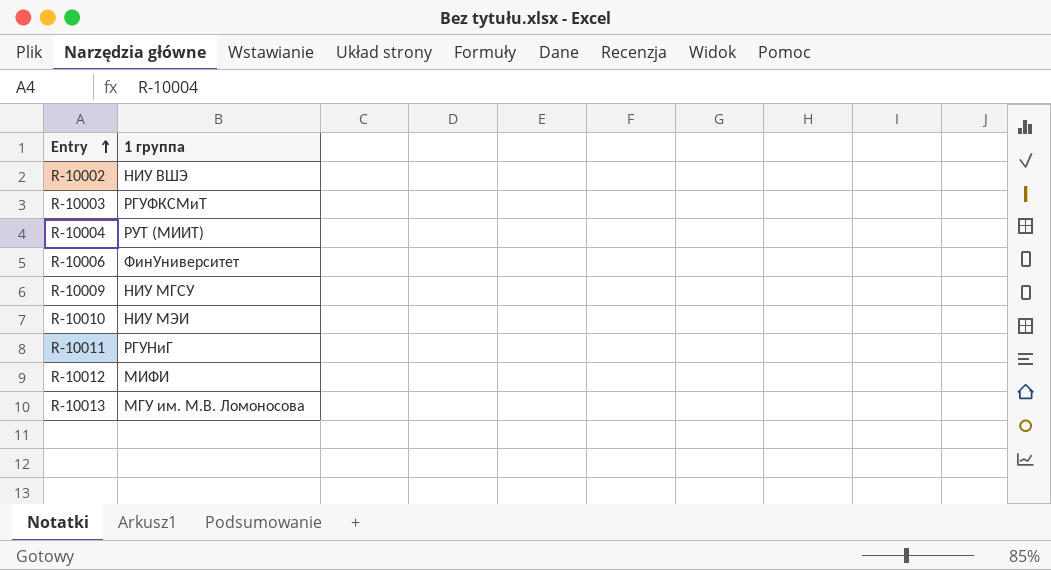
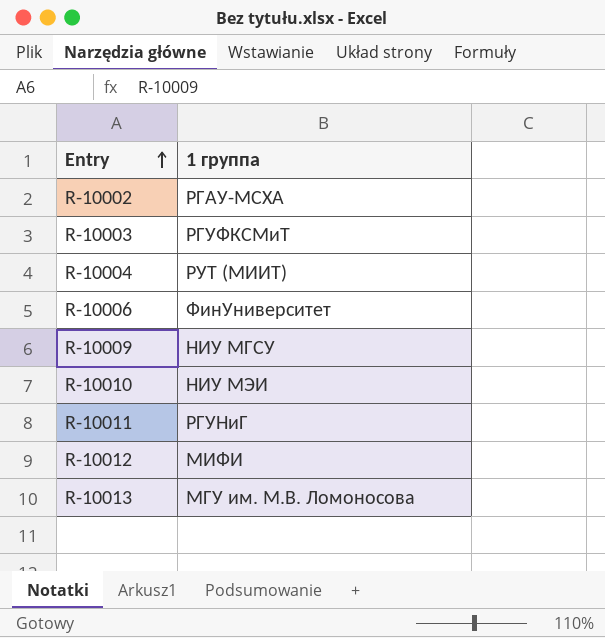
R-10002 | 1 группа: НИУ ВШЭ -> РГАУ-МСХА

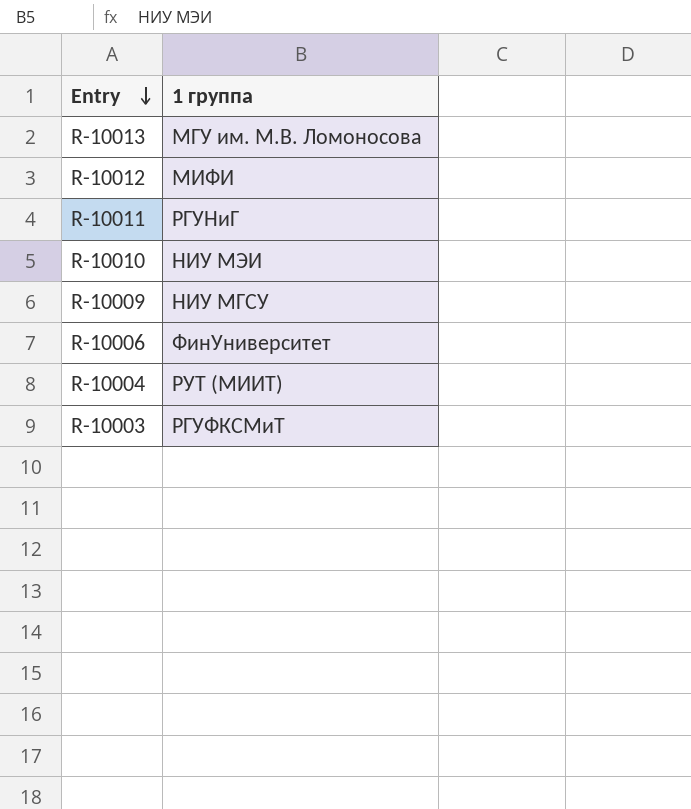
row order: Entry ascending -> Entry descending
row R-10002: РГАУ-МСХА -> none

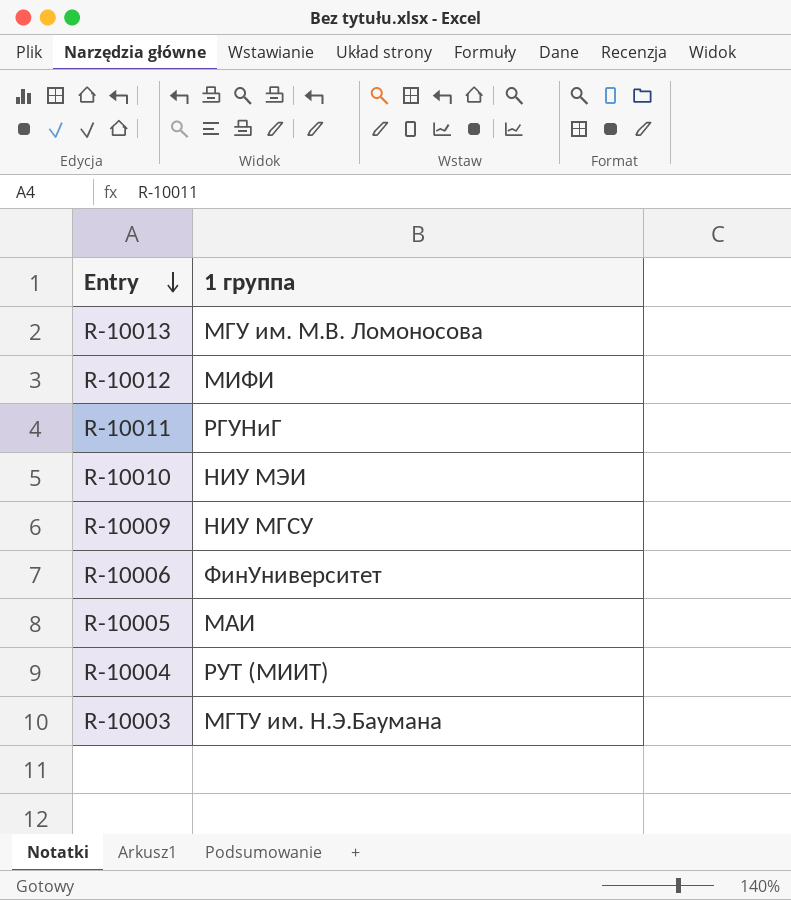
row R-10005: none -> МАИ
R-10003 | 1 группа: РГУФКСМиТ -> МГТУ им. Н.Э.Баумана

